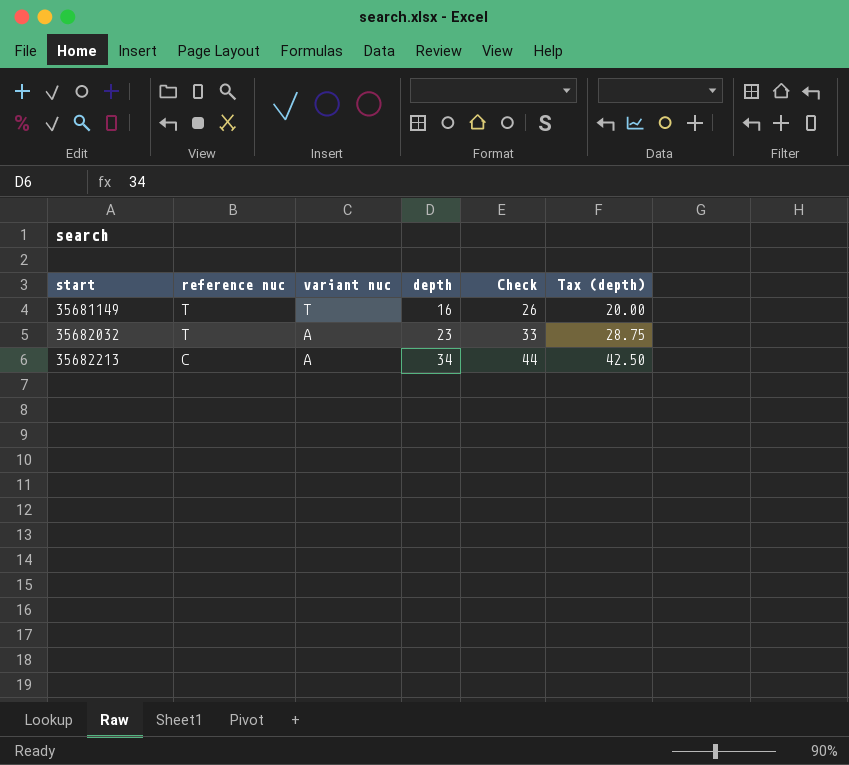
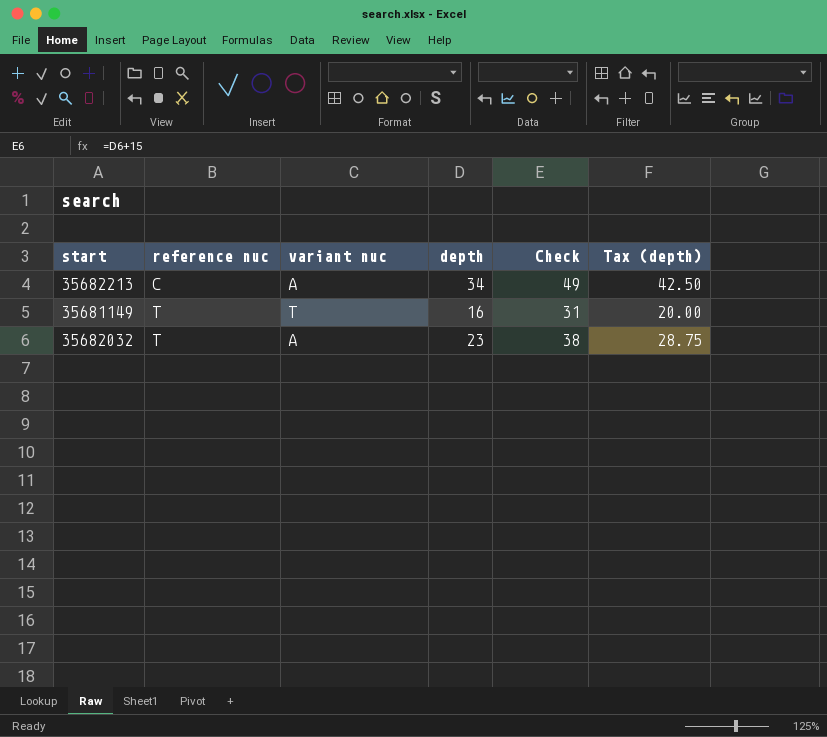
row order: start ascending -> reference nuc ascending
column Check | formula: [depth] + 10 -> [depth] + 15

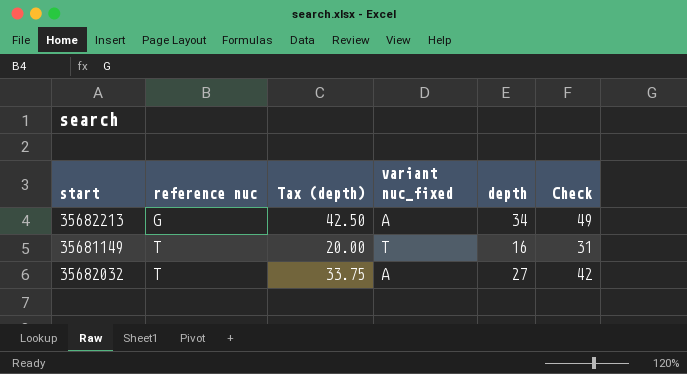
column Tax (depth) | position: 6 -> 3
column name: variant nuc -> variant nuc_fixed
35682213 | reference nuc: C -> G
35682032 | Tax (depth): 28.75 -> 33.75
35682032 | depth: 23 -> 27
35682032 | Check: 38 -> 42

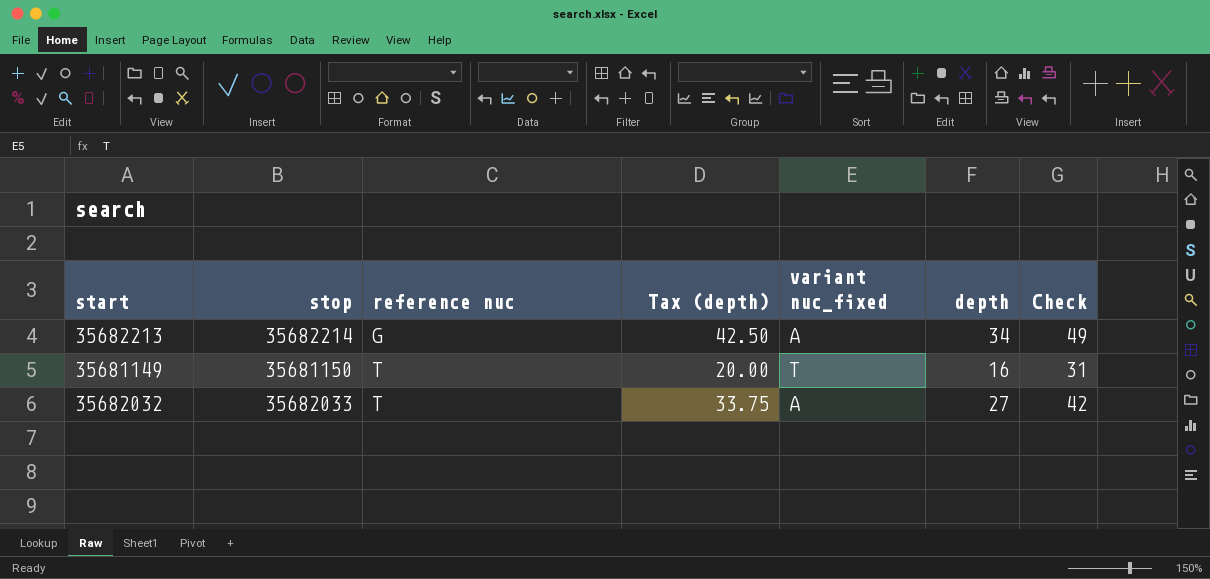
column stop | position: none -> 2

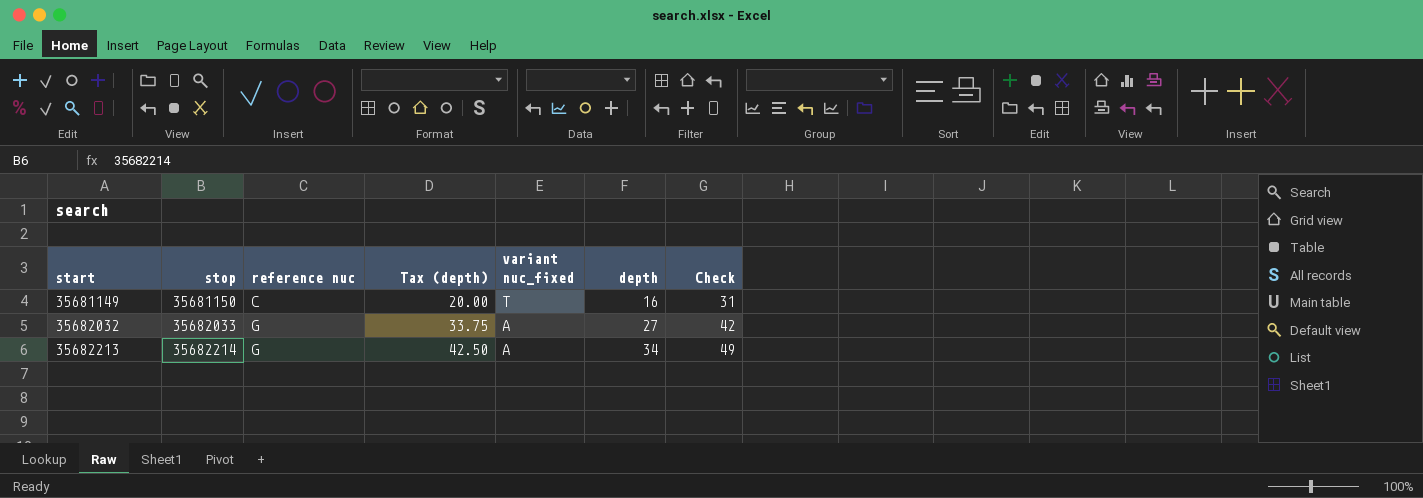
row order: reference nuc ascending -> start ascending
35681149 | reference nuc: T -> C
35682032 | reference nuc: T -> G

